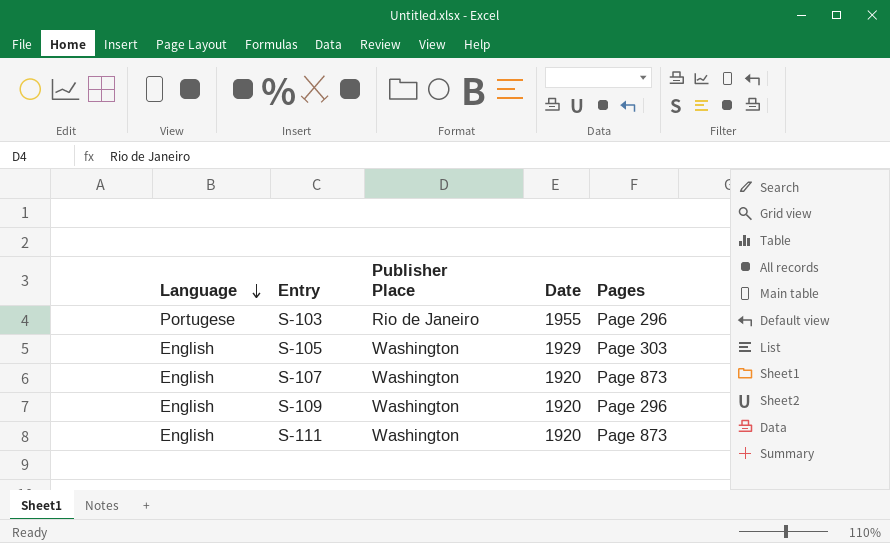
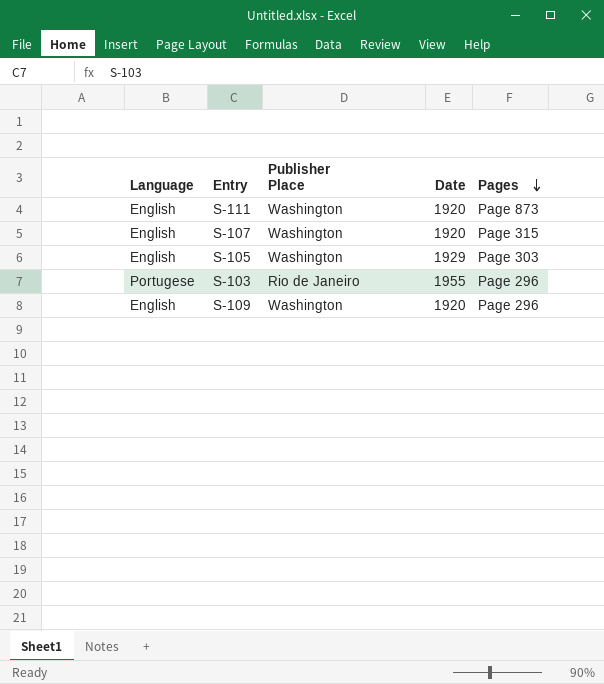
row order: Language descending -> Pages descending
S-107 | Pages: Page 873 -> Page 315

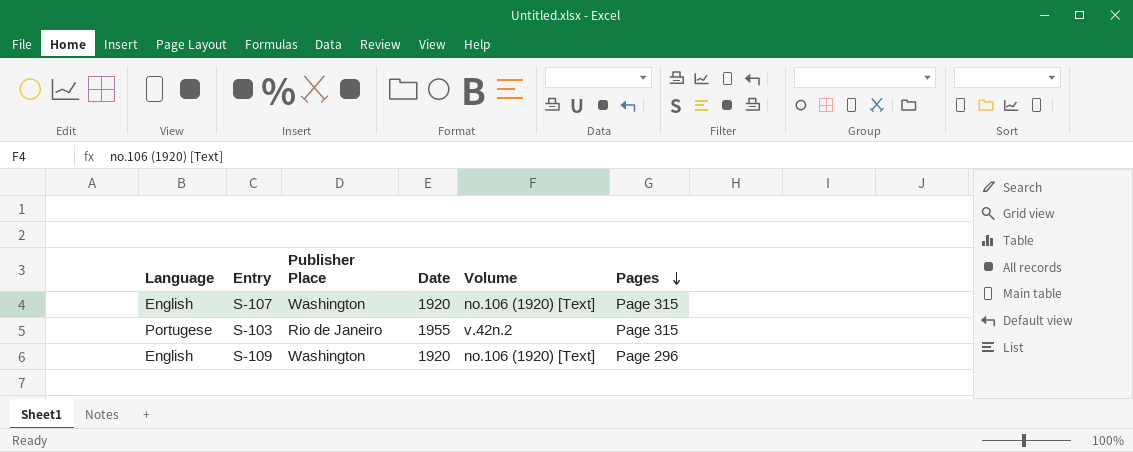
column Volume | position: none -> 5
row S-111: English | Washington | 1920 | Page 873 -> none
row S-105: English | Washington | 1929 | Page 303 -> none
S-103 | Pages: Page 296 -> Page 315

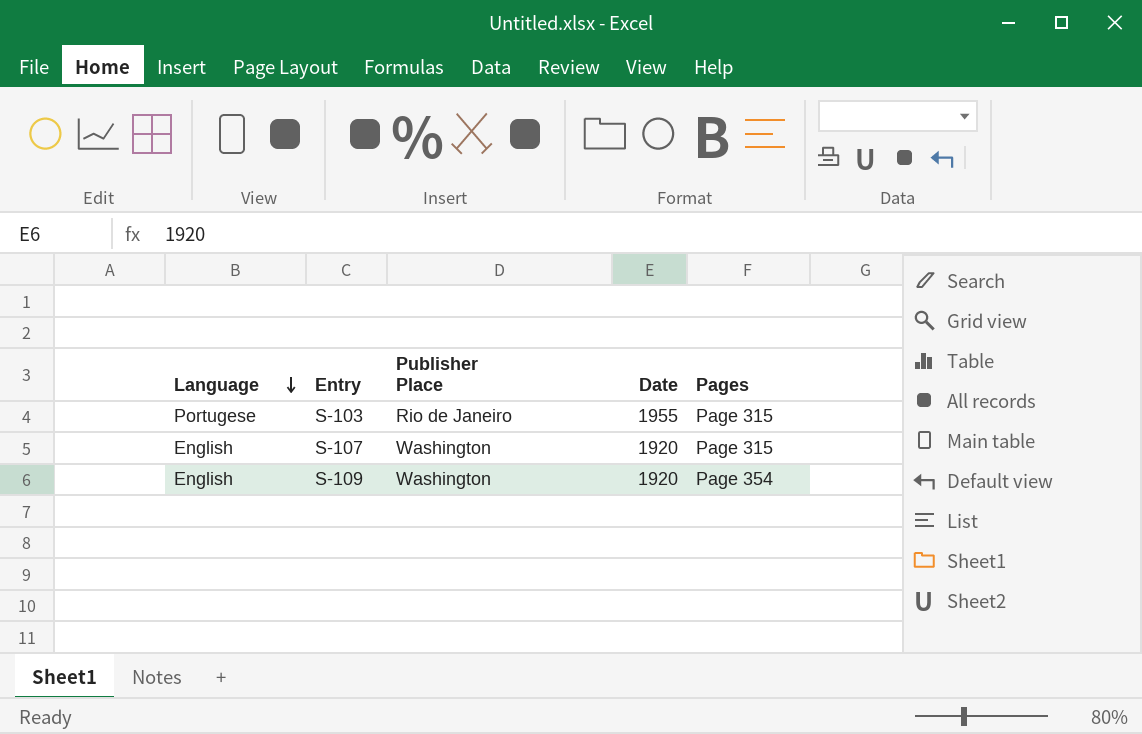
row order: Pages descending -> Language descending
column Volume | position: 5 -> none
S-109 | Pages: Page 296 -> Page 354

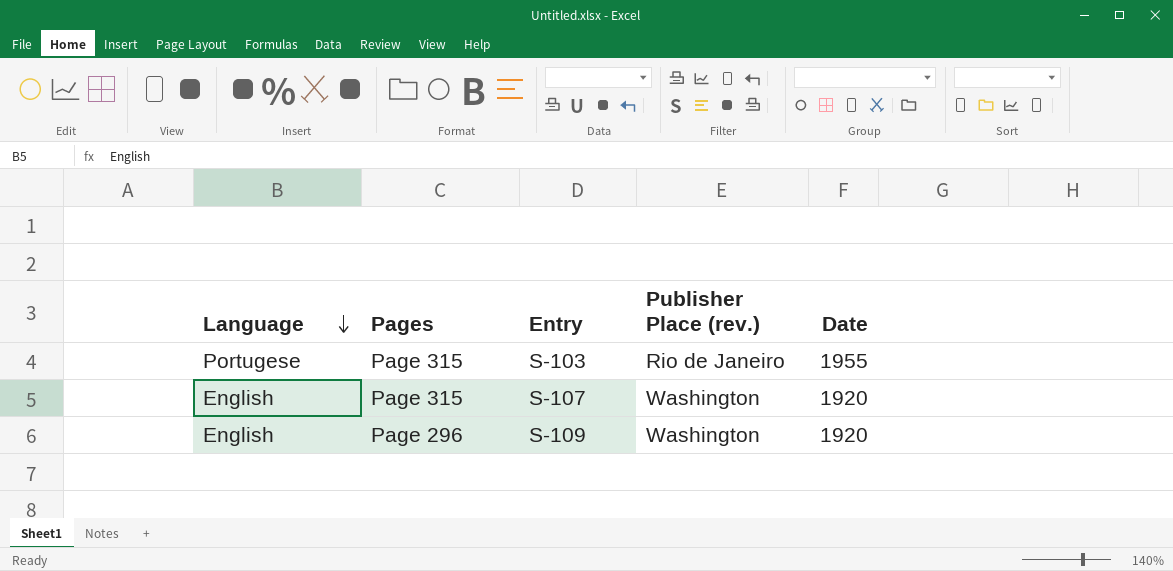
column Pages | position: 5 -> 2
column name: Publisher Place -> Publisher Place (rev.)
S-109 | Pages: Page 354 -> Page 296

